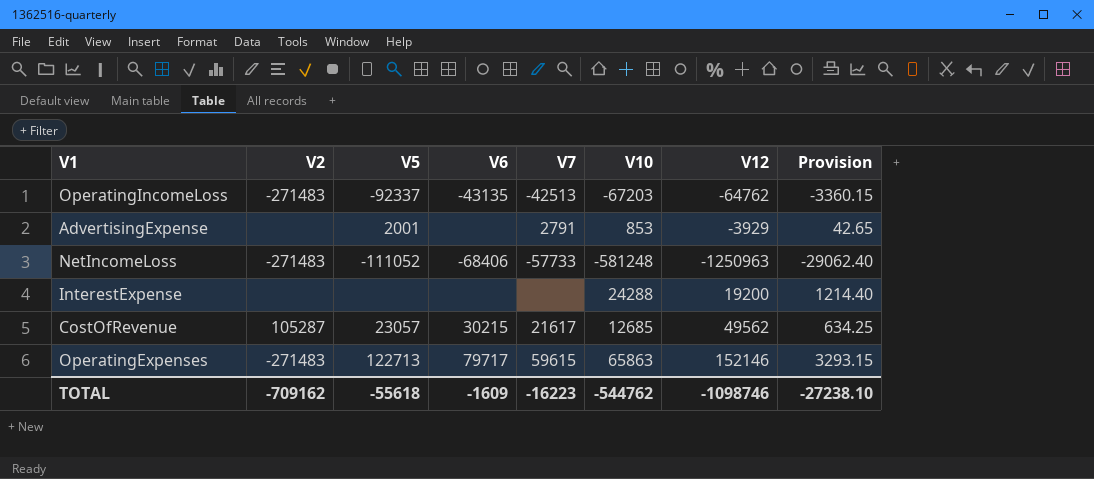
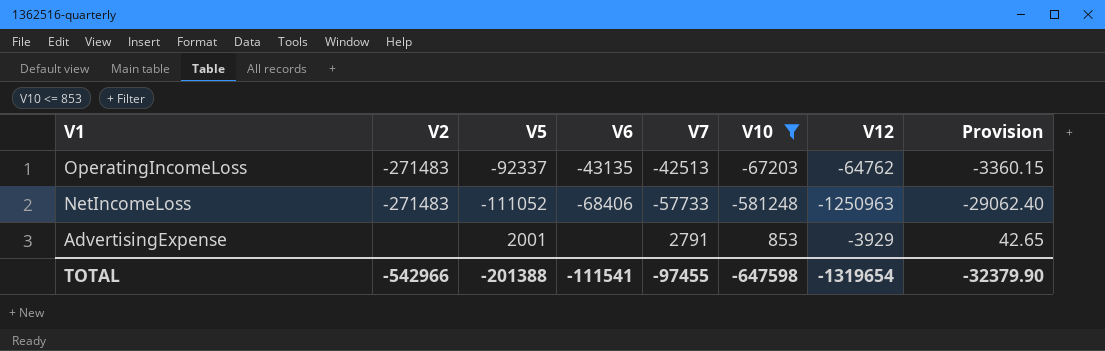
filter: none -> V10 <= 853
row order: none -> V1 descending
TOTAL | V2: -709162 -> -542966
TOTAL | V5: -55618 -> -201388
TOTAL | V6: -1609 -> -111541
TOTAL | V7: -16223 -> -97455
TOTAL | V10: -544762 -> -647598
TOTAL | V12: -1098746 -> -1319654
TOTAL | Provision: -27238.10 -> -32379.90

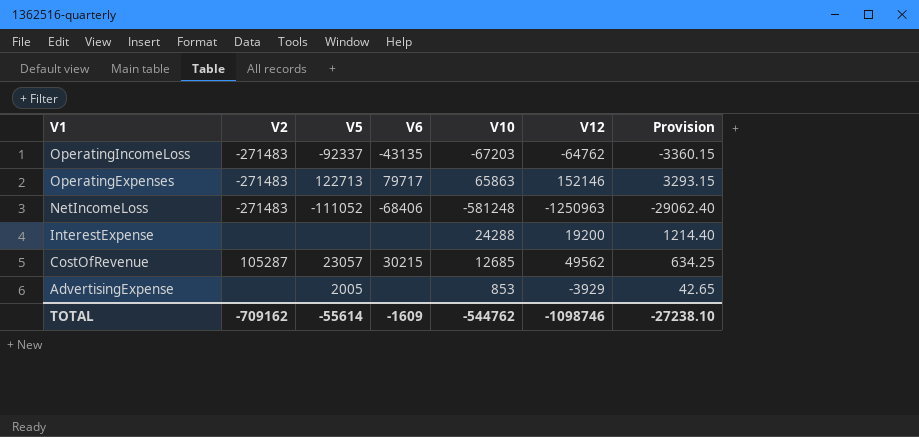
filter: V10 <= 853 -> none
column V7 | position: 5 -> none
AdvertisingExpense | V5: 2001 -> 2005
TOTAL | V2: -542966 -> -709162
TOTAL | V5: -201388 -> -55614
TOTAL | V6: -111541 -> -1609
TOTAL | V10: -647598 -> -544762
TOTAL | V12: -1319654 -> -1098746
TOTAL | Provision: -32379.90 -> -27238.10

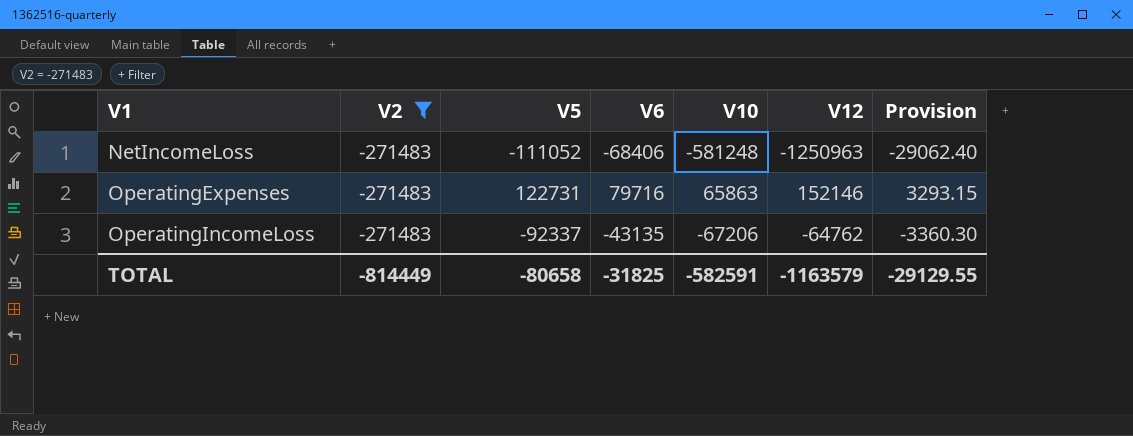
filter: none -> V2 = -271483
row order: V1 descending -> V1 ascending
OperatingExpenses | V5: 122713 -> 122731
OperatingExpenses | V6: 79717 -> 79716
OperatingIncomeLoss | V10: -67203 -> -67206
OperatingIncomeLoss | Provision: -3360.15 -> -3360.30
TOTAL | V2: -709162 -> -814449
TOTAL | V5: -55614 -> -80658
TOTAL | V6: -1609 -> -31825
TOTAL | V10: -544762 -> -582591
TOTAL | V12: -1098746 -> -1163579
TOTAL | Provision: -27238.10 -> -29129.55

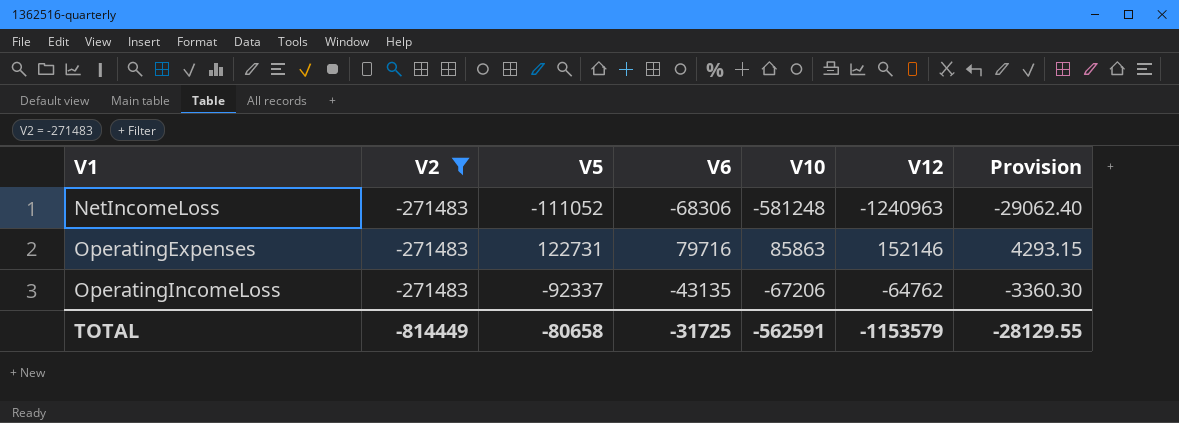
NetIncomeLoss | V6: -68406 -> -68306
NetIncomeLoss | V12: -1250963 -> -1240963
OperatingExpenses | V10: 65863 -> 85863
OperatingExpenses | Provision: 3293.15 -> 4293.15
TOTAL | V6: -31825 -> -31725
TOTAL | V10: -582591 -> -562591
TOTAL | V12: -1163579 -> -1153579
TOTAL | Provision: -29129.55 -> -28129.55

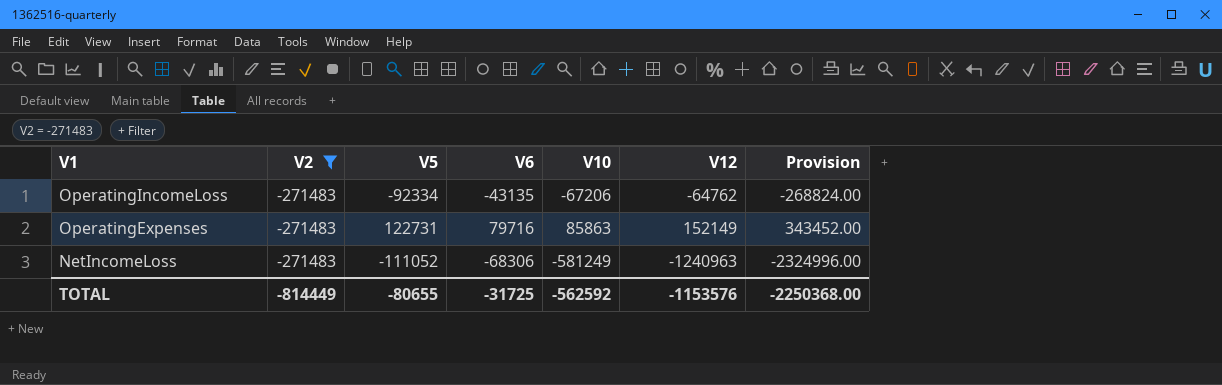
row order: V1 ascending -> V1 descending
column Provision | formula: [V10] * 0.05 -> [V10] * 4
OperatingIncomeLoss | V5: -92337 -> -92334
OperatingExpenses | V12: 152146 -> 152149
NetIncomeLoss | V10: -581248 -> -581249
TOTAL | V5: -80658 -> -80655
TOTAL | V10: -562591 -> -562592
TOTAL | V12: -1153579 -> -1153576
TOTAL | Provision: -28129.55 -> -2250368.00

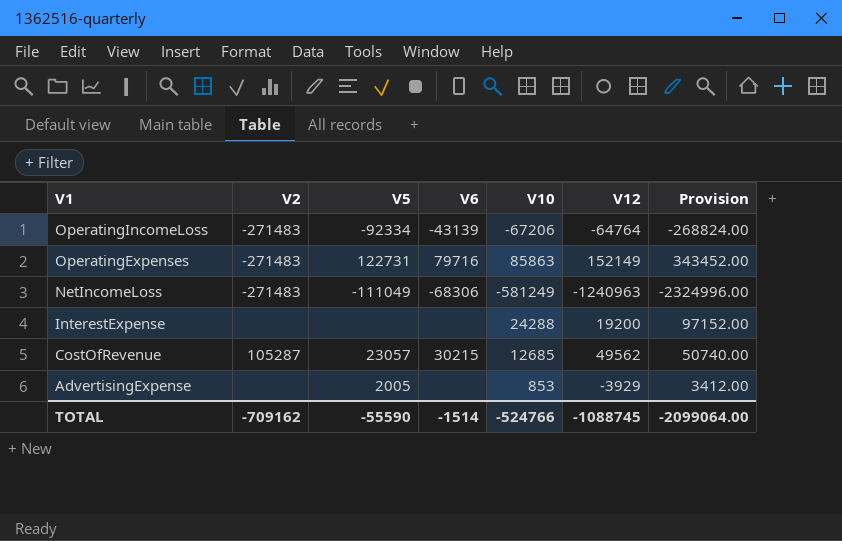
filter: V2 = -271483 -> none
OperatingIncomeLoss | V6: -43135 -> -43139
OperatingIncomeLoss | V12: -64762 -> -64764
NetIncomeLoss | V5: -111052 -> -111049
TOTAL | V2: -814449 -> -709162
TOTAL | V5: -80655 -> -55590
TOTAL | V6: -31725 -> -1514
TOTAL | V10: -562592 -> -524766
TOTAL | V12: -1153576 -> -1088745
TOTAL | Provision: -2250368.00 -> -2099064.00

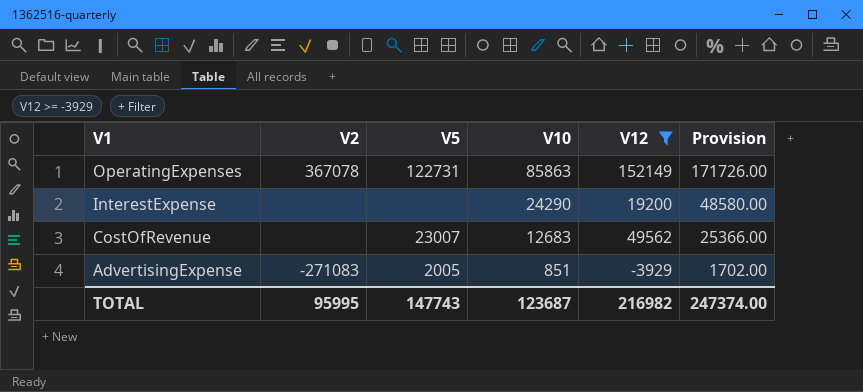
filter: none -> V12 >= -3929
column V6 | position: 4 -> none
column Provision | formula: [V10] * 4 -> [V10] * 2
OperatingExpenses | V2: -271483 -> 367078
InterestExpense | V10: 24288 -> 24290
CostOfRevenue | V2: 105287 -> none
CostOfRevenue | V5: 23057 -> 23007
CostOfRevenue | V10: 12685 -> 12683
AdvertisingExpense | V2: none -> -271083
AdvertisingExpense | V10: 853 -> 851
TOTAL | V2: -709162 -> 95995
TOTAL | V5: -55590 -> 147743
TOTAL | V10: -524766 -> 123687
TOTAL | V12: -1088745 -> 216982
TOTAL | Provision: -2099064.00 -> 247374.00

